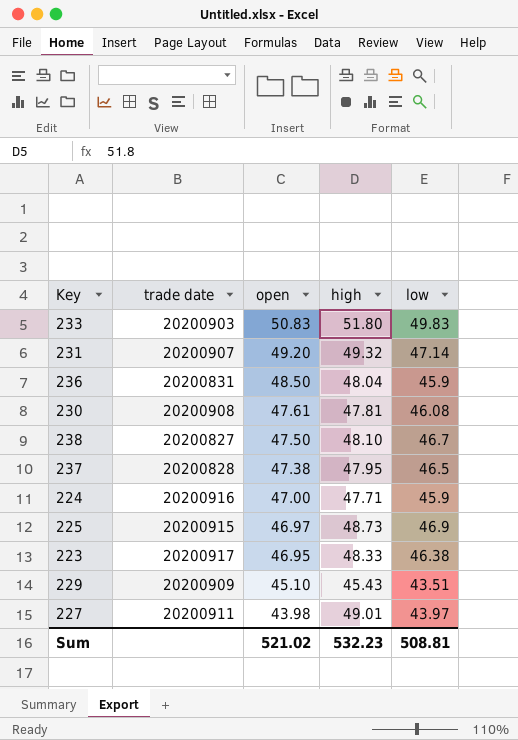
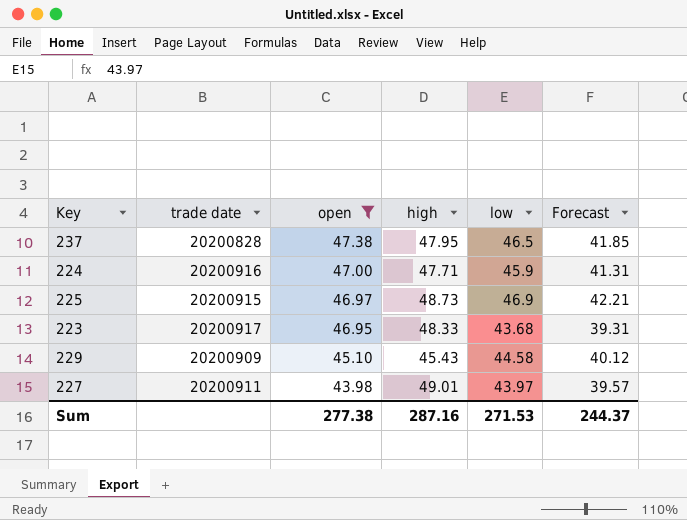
filter: none -> open <= 47.38
column Forecast | formula: none -> [low] * 0.9
223 | low: 46.38 -> 43.68
229 | low: 43.51 -> 44.58
Sum | open: 521.02 -> 277.38
Sum | high: 532.23 -> 287.16
Sum | low: 508.81 -> 271.53

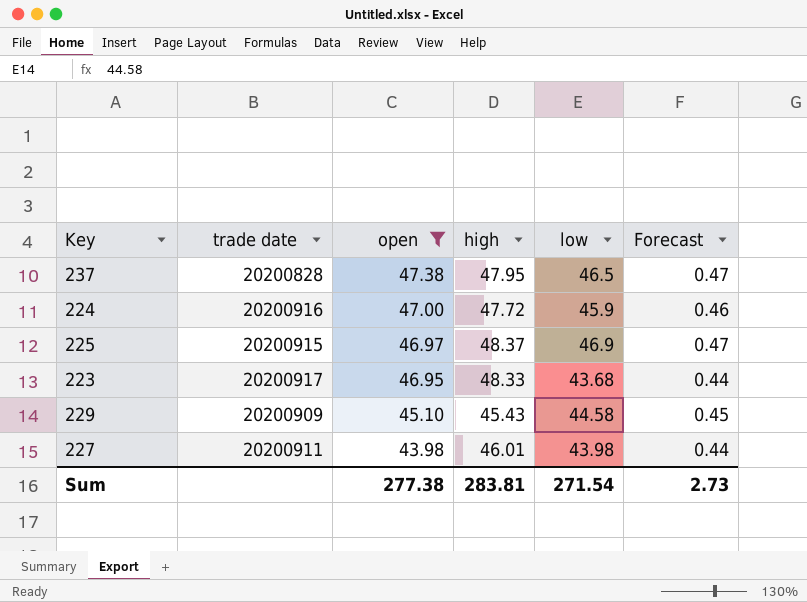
column Forecast | formula: [low] * 0.9 -> [low] * 0.01
224 | high: 47.71 -> 47.72
225 | high: 48.73 -> 48.37
227 | high: 49.01 -> 46.01
227 | low: 43.97 -> 43.98
Sum | high: 287.16 -> 283.81
Sum | low: 271.53 -> 271.54
Sum | Forecast: 244.37 -> 2.73

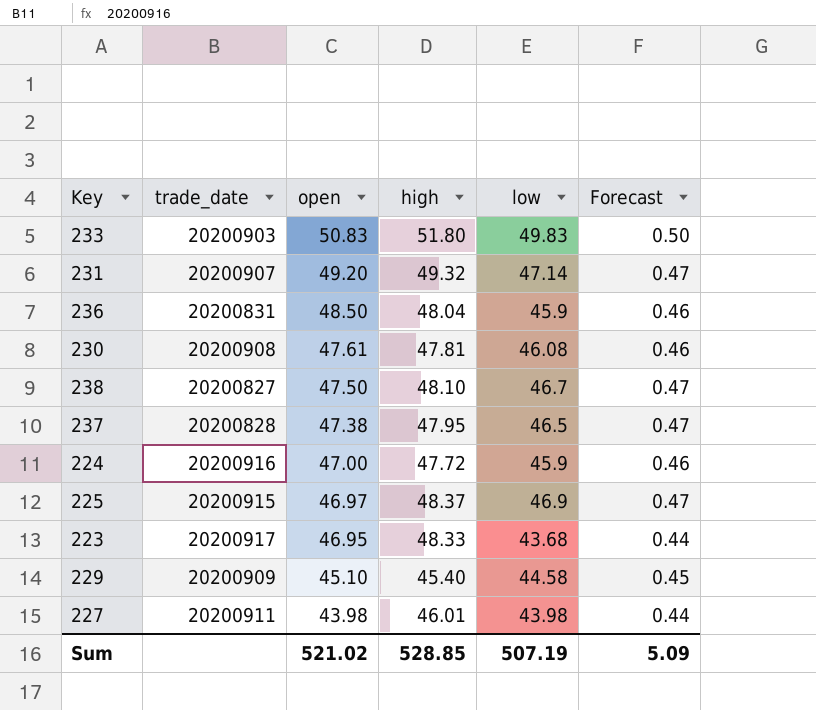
filter: open <= 47.38 -> none
column name: trade date -> trade_date
229 | high: 45.43 -> 45.40
Sum | open: 277.38 -> 521.02
Sum | high: 283.81 -> 528.85
Sum | low: 271.54 -> 507.19
Sum | Forecast: 2.73 -> 5.09

